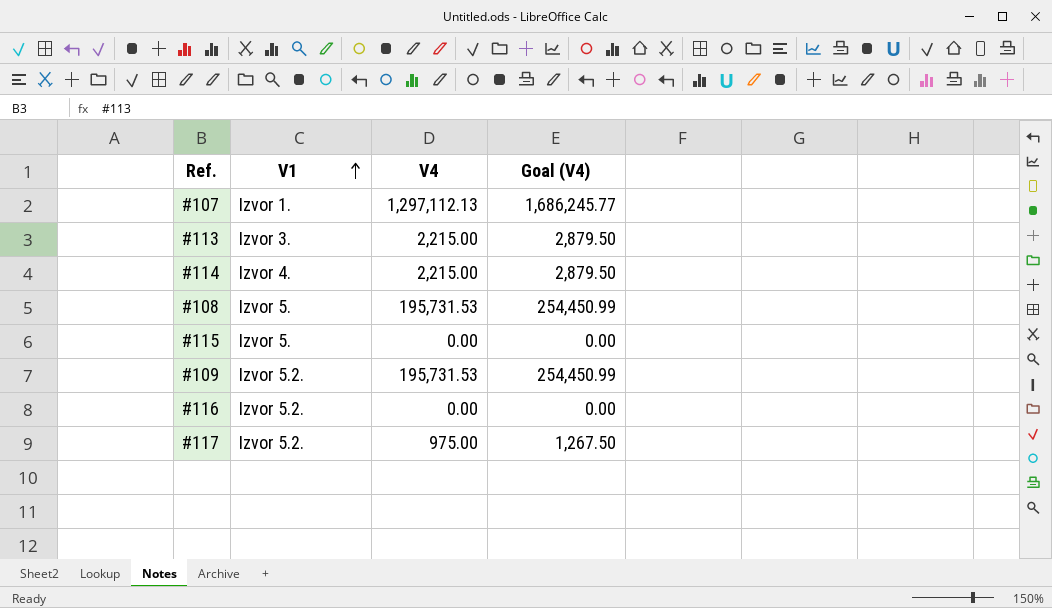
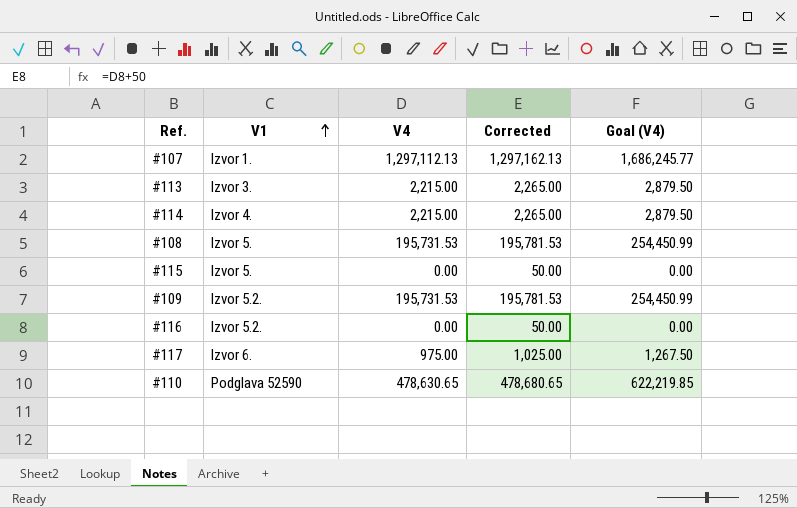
column Corrected | formula: none -> [V4] + 50
#117 | V1: Izvor 5.2. -> Izvor 6.
row #110: none -> Podglava 52590 | 478,630.65 | 478,680.65 | 622,219.85

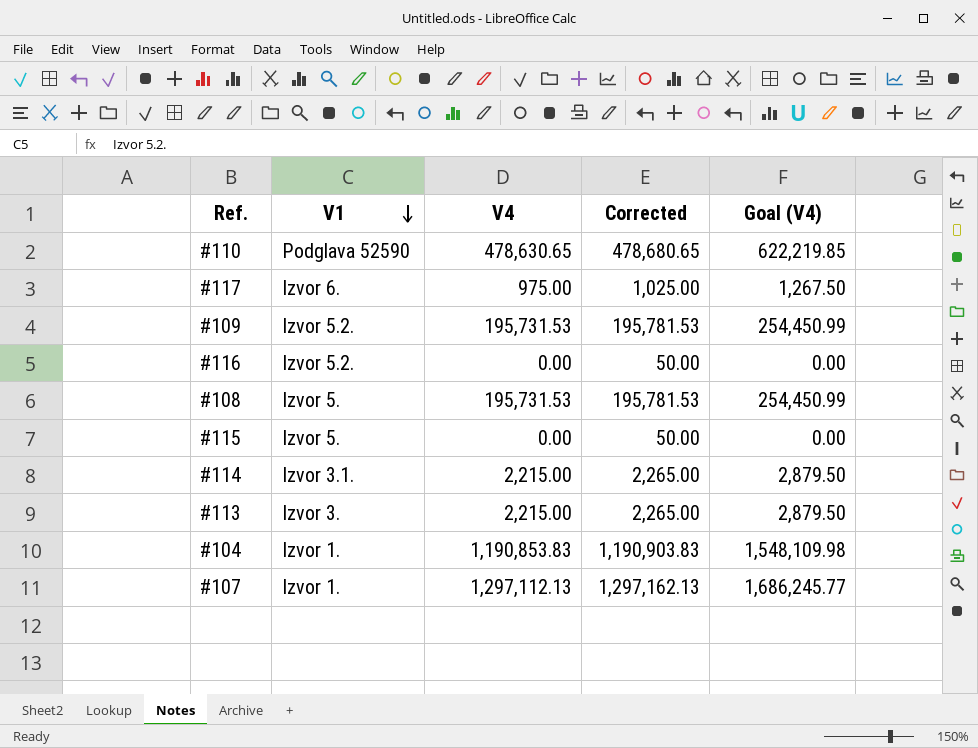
row order: V1 ascending -> V1 descending
#114 | V1: Izvor 4. -> Izvor 3.1.
row #104: none -> Izvor 1. | 1,190,853.83 | 1,190,903.83 | 1,548,109.98

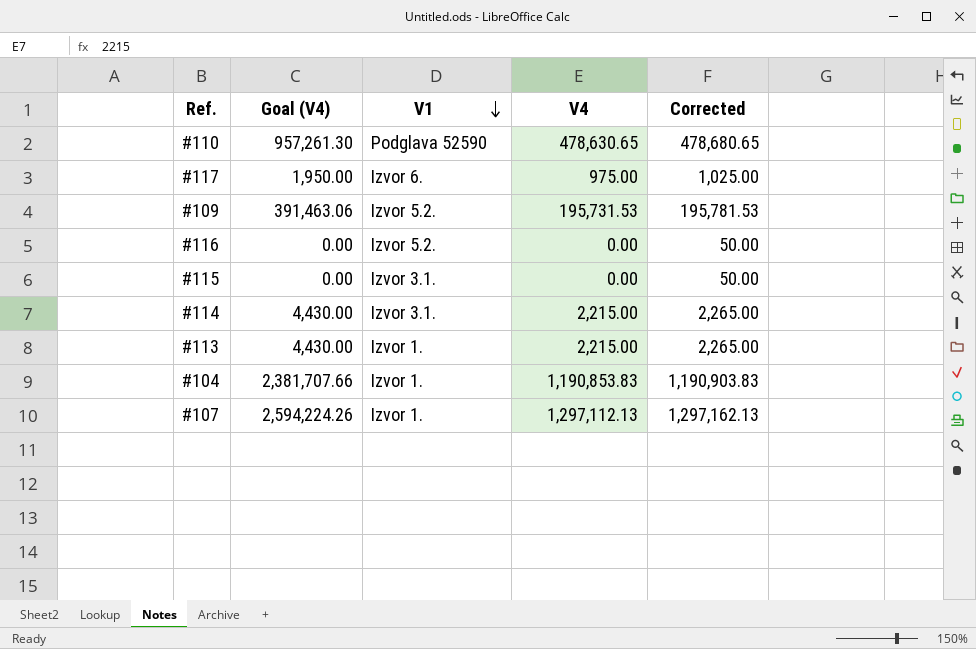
column Goal (V4) | formula: [V4] * 1.3 -> [V4] * 2
column Goal (V4) | position: 5 -> 2
row #108: Izvor 5. | 195,731.53 | 195,781.53 | 254,450.99 -> none
#115 | V1: Izvor 5. -> Izvor 3.1.
#113 | V1: Izvor 3. -> Izvor 1.

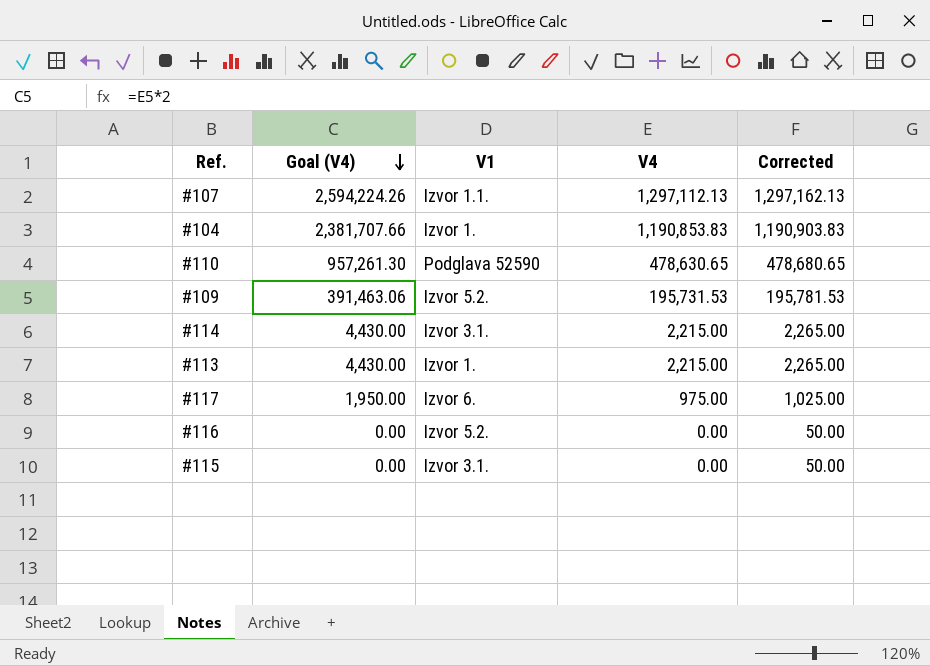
row order: V1 descending -> Goal (V4) descending
#107 | V1: Izvor 1. -> Izvor 1.1.

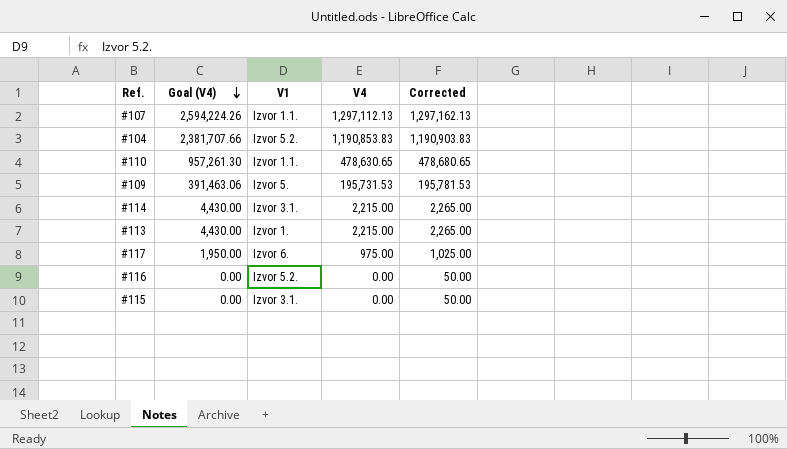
#104 | V1: Izvor 1. -> Izvor 5.2.
#110 | V1: Podglava 52590 -> Izvor 1.1.
#109 | V1: Izvor 5.2. -> Izvor 5.

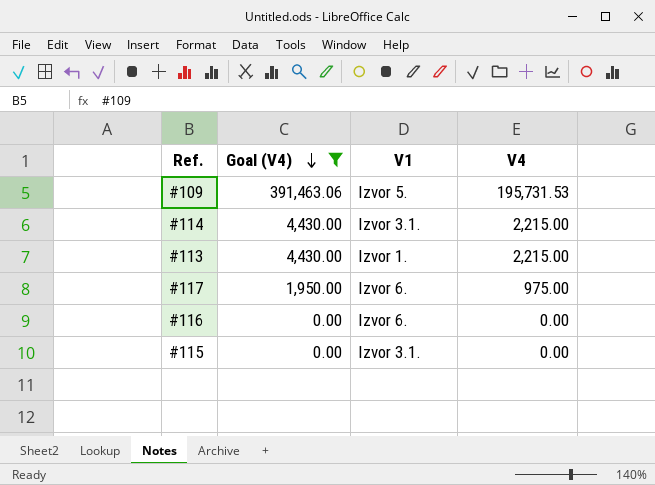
filter: none -> Goal (V4) <= 391,463.06
column Corrected | formula: [V4] + 50 -> none
#116 | V1: Izvor 5.2. -> Izvor 6.

